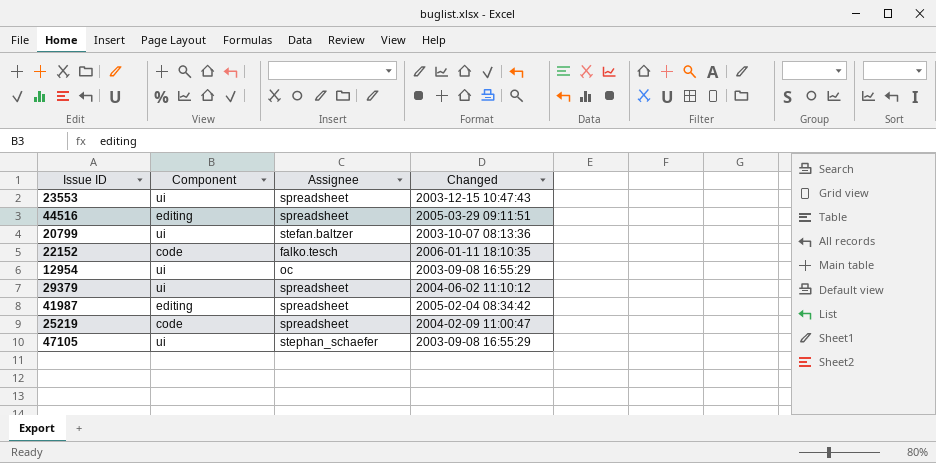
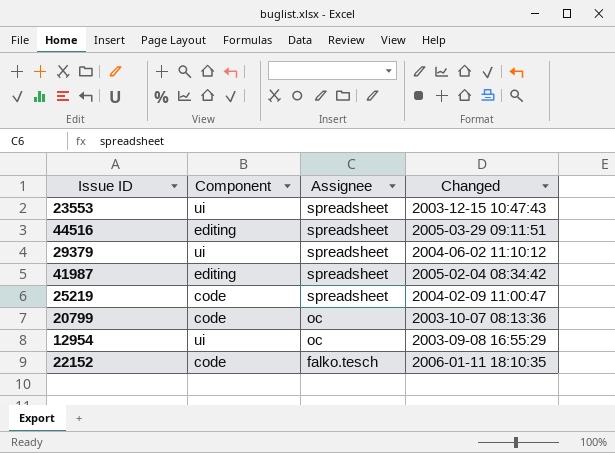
row order: none -> Assignee descending
row 47105: ui | stephan_schaefer | 2003-09-08 16:55:29 -> none
20799 | Component: ui -> code
20799 | Assignee: stefan.baltzer -> oc

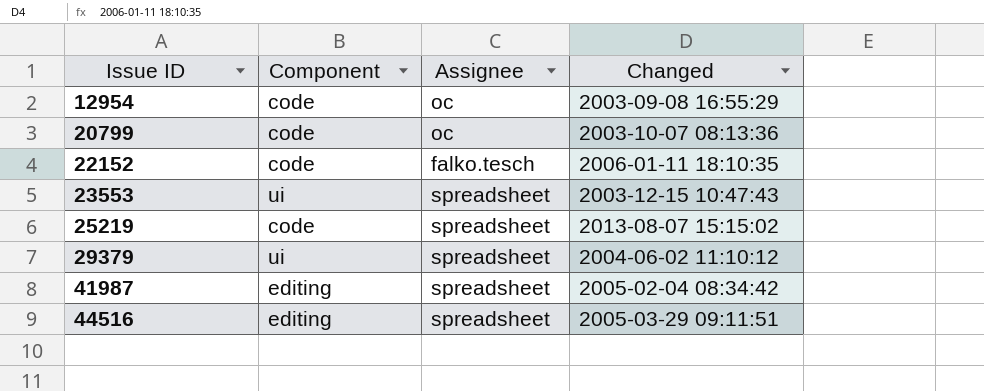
row order: Assignee descending -> Issue ID ascending
12954 | Component: ui -> code
25219 | Changed: 2004-02-09 11:00:47 -> 2013-08-07 15:15:02

